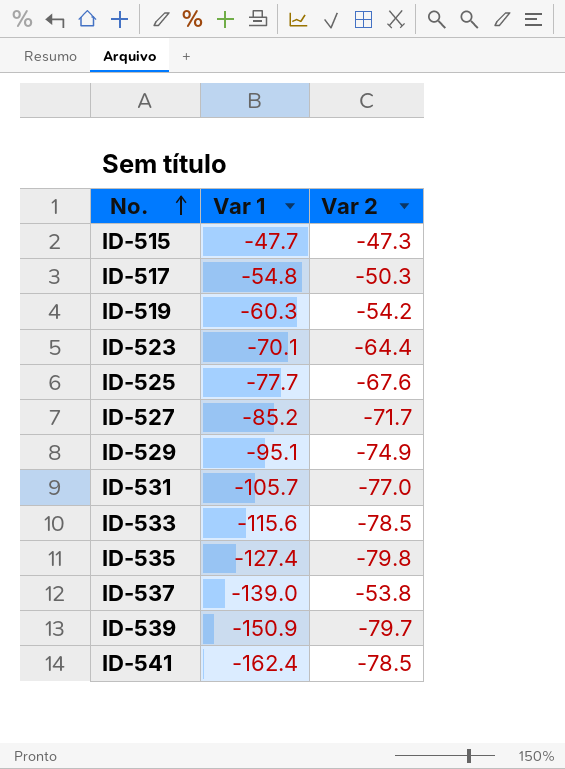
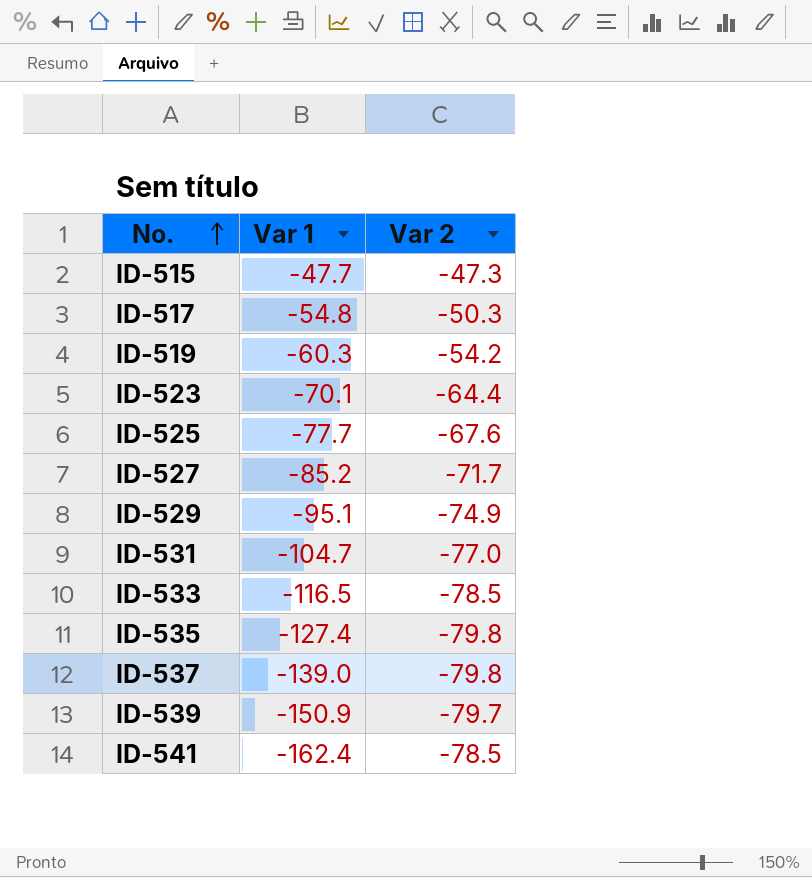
ID-531 | Var 1: -105.7 -> -104.7
ID-533 | Var 1: -115.6 -> -116.5
ID-537 | Var 2: -53.8 -> -79.8

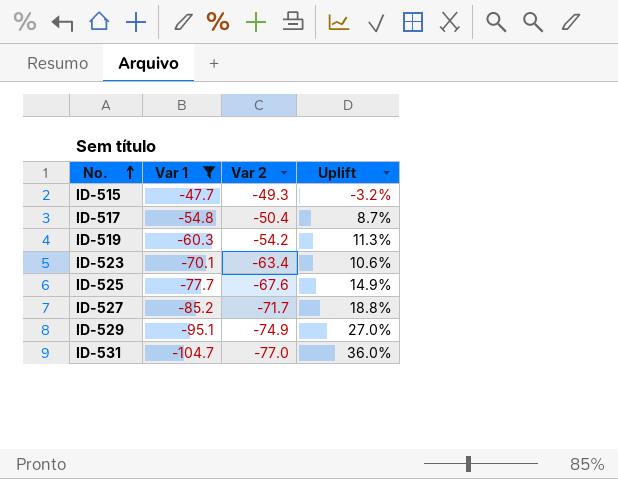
filter: none -> Var 1 >= -104.7
column Uplift | formula: none -> ([Var 1] - [Var 2]) / [Var 2]
ID-515 | Var 2: -47.3 -> -49.3
ID-517 | Var 2: -50.3 -> -50.4
ID-523 | Var 2: -64.4 -> -63.4

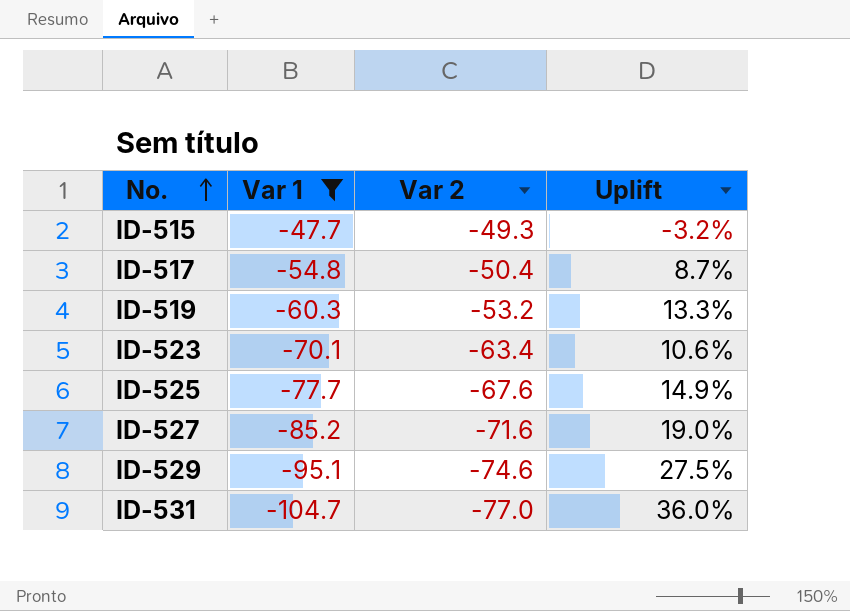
ID-519 | Var 2: -54.2 -> -53.2
ID-519 | Uplift: 11.3% -> 13.3%
ID-527 | Var 2: -71.7 -> -71.6
ID-527 | Uplift: 18.8% -> 19.0%
ID-529 | Var 2: -74.9 -> -74.6
ID-529 | Uplift: 27.0% -> 27.5%

